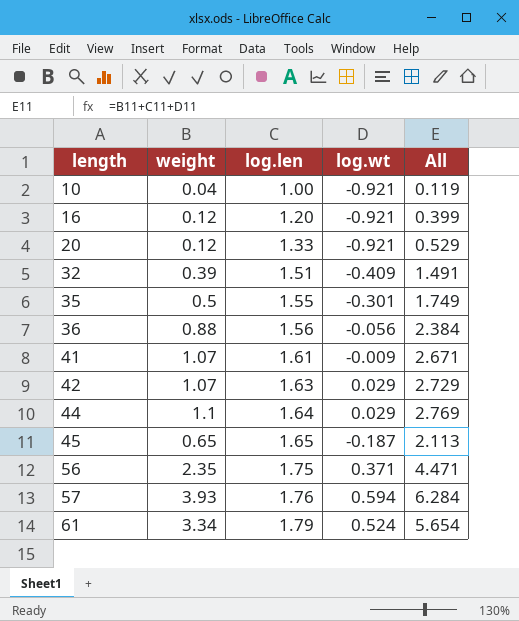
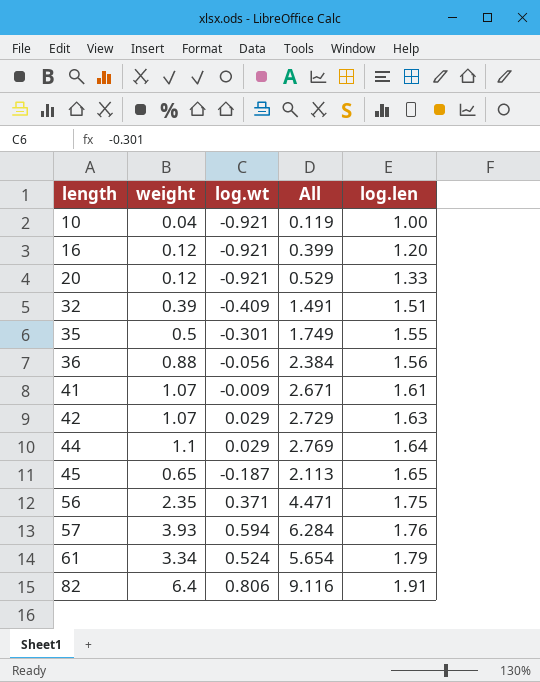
column log.len | position: 3 -> 5
row 82: none -> 6.4 | 0.806 | 9.116 | 1.91

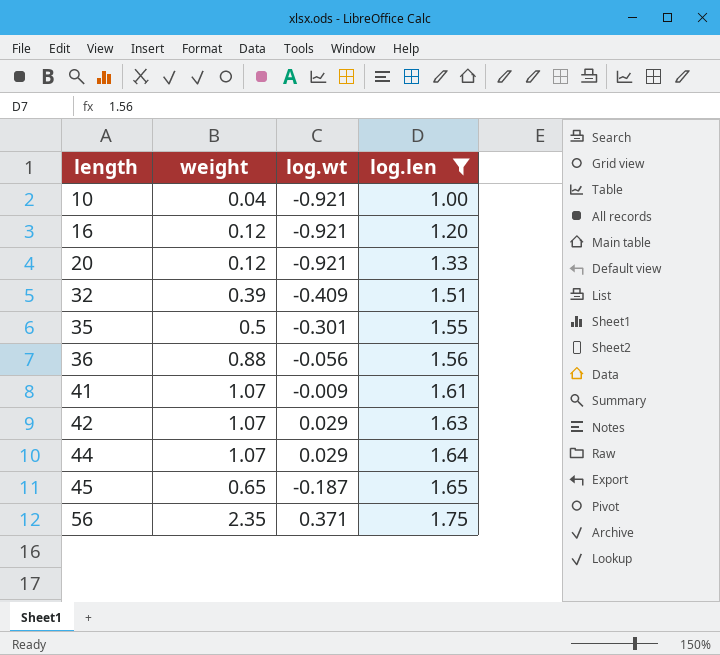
filter: none -> log.len <= 1.75
column All | formula: [weight] + [log.wt] + [log.len] -> none
44 | weight: 1.1 -> 1.07

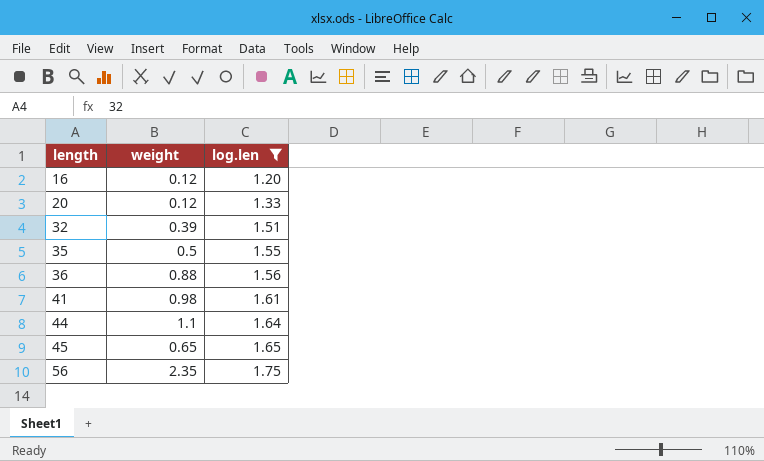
column log.wt | position: 3 -> none
row 10: 0.04 | -0.921 | 1.00 -> none
row 42: 1.07 | 0.029 | 1.63 -> none
41 | weight: 1.07 -> 0.98
44 | weight: 1.07 -> 1.1

